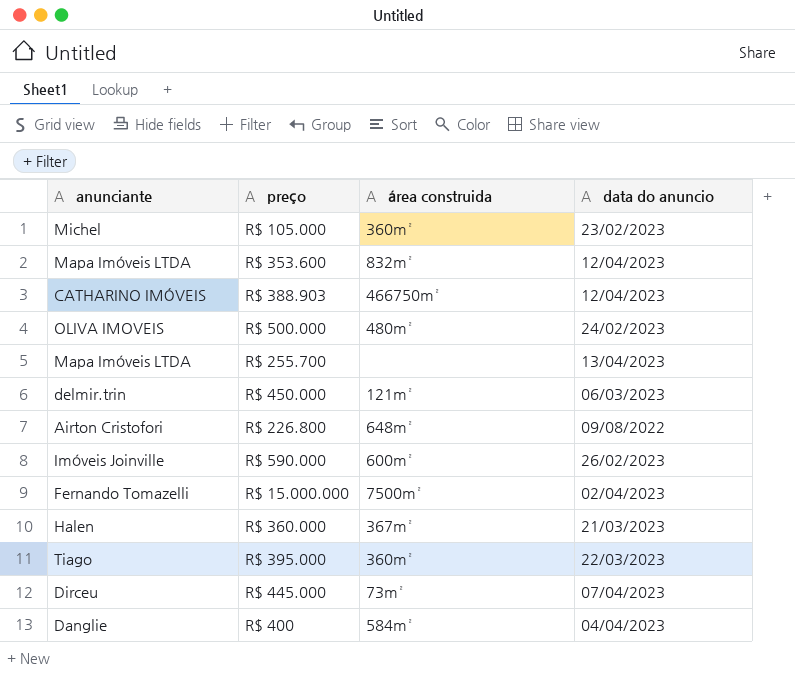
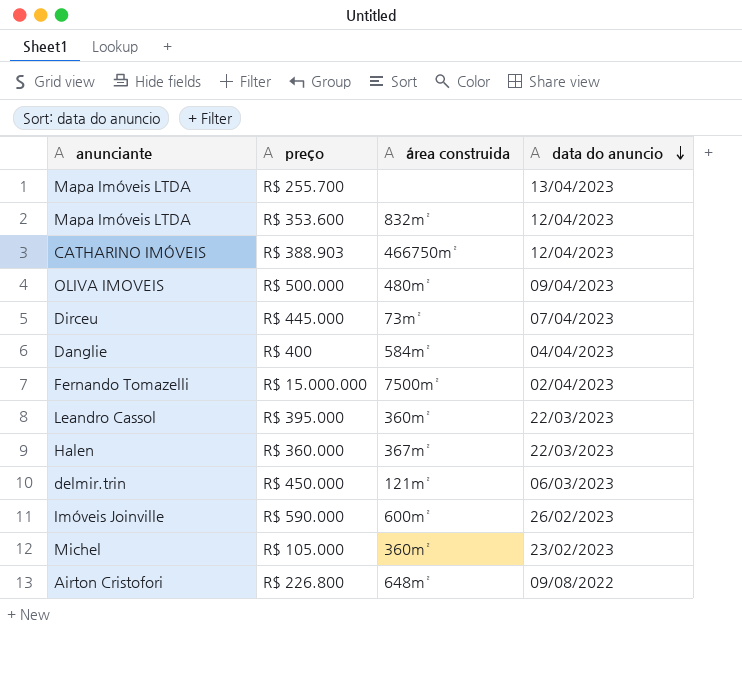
row order: none -> data do anuncio descending
R$ 500.000 | data do anuncio: 24/02/2023 -> 09/04/2023
R$ 395.000 | anunciante: Tiago -> Leandro Cassol
R$ 360.000 | data do anuncio: 21/03/2023 -> 22/03/2023

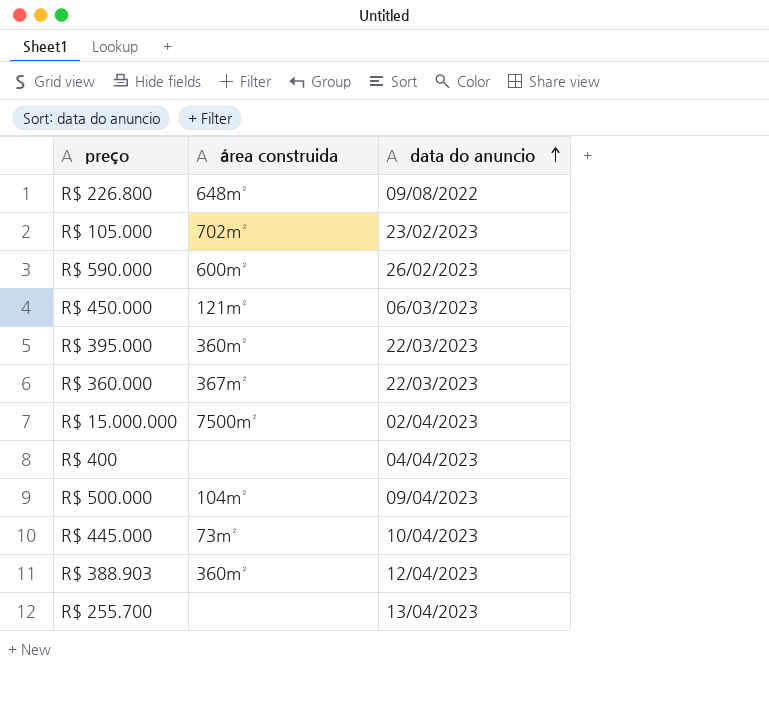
row order: data do anuncio descending -> data do anuncio ascending
column anunciante | position: 1 -> none
row R$ 353.600: Mapa Imóveis LTDA | 832m² | 12/04/2023 -> none
R$ 105.000 | área construida: 360m² -> 702m²
R$ 400 | área construida: 584m² -> none
R$ 500.000 | área construida: 480m² -> 104m²
R$ 445.000 | data do anuncio: 07/04/2023 -> 10/04/2023
R$ 388.903 | área construida: 466750m² -> 360m²

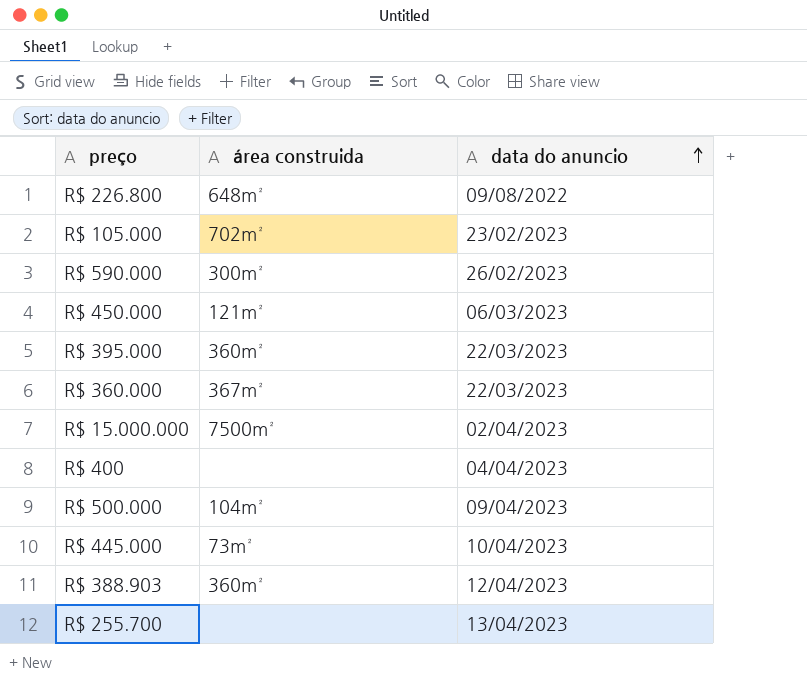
R$ 590.000 | área construida: 600m² -> 300m²

